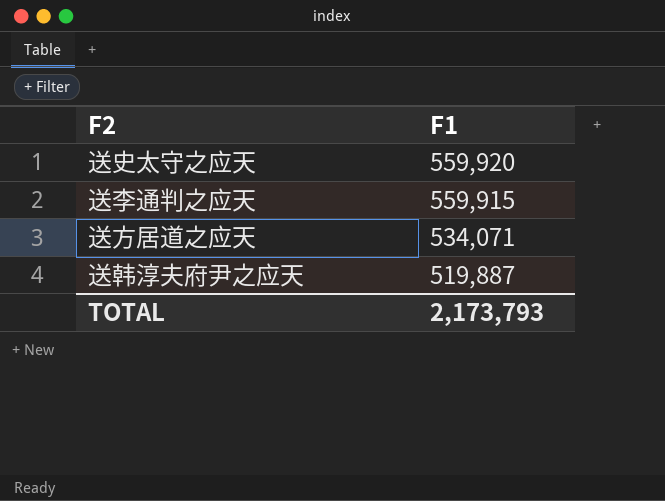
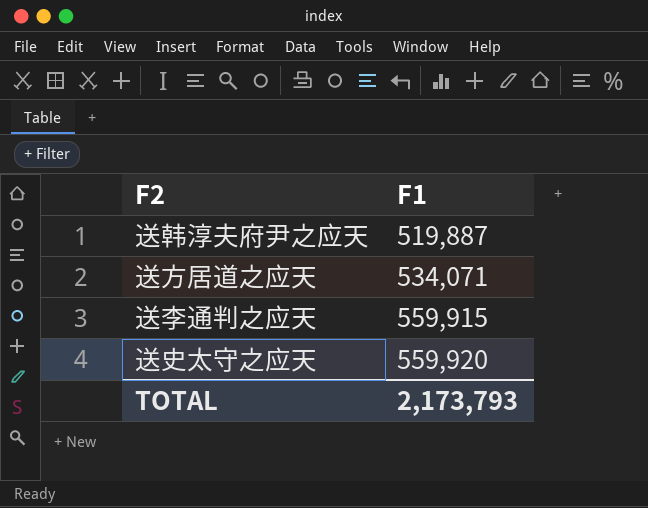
row order: F1 descending -> F1 ascending

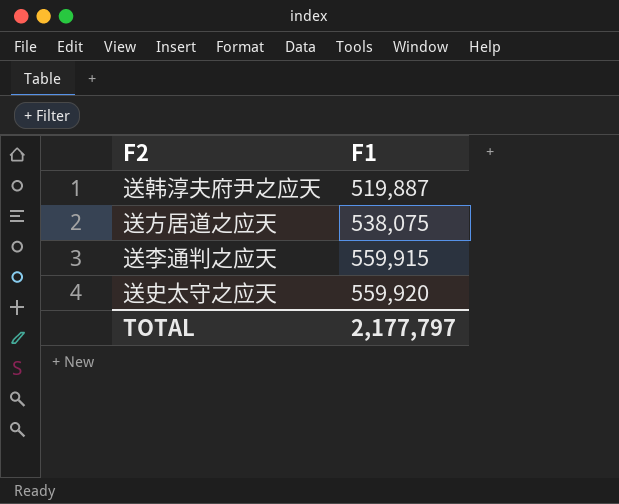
送方居道之应天 | F1: 534,071 -> 538,075
TOTAL | F1: 2,173,793 -> 2,177,797

